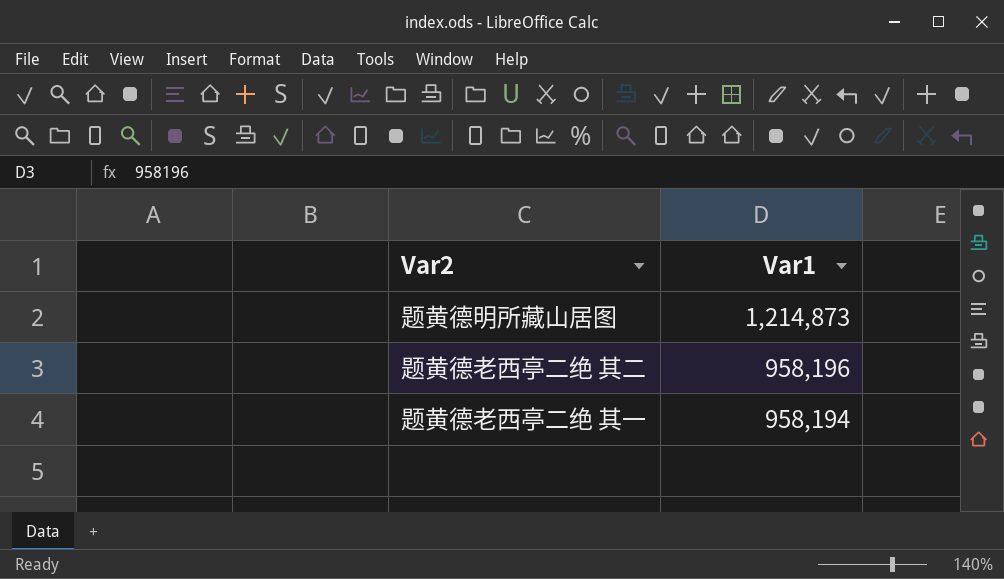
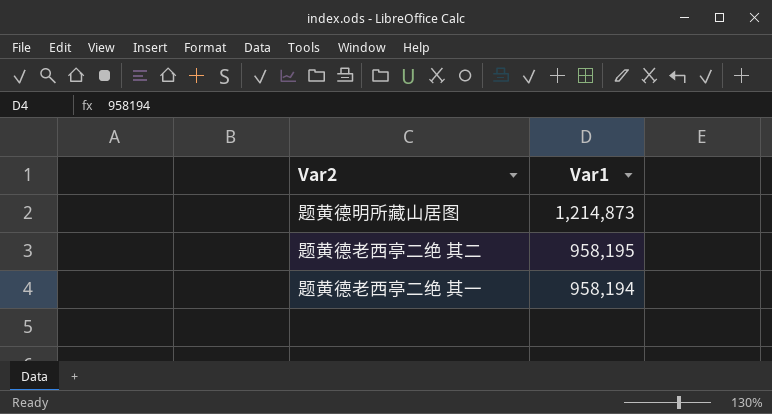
题黄德老西亭二绝 其二 | Var1: 958,196 -> 958,195

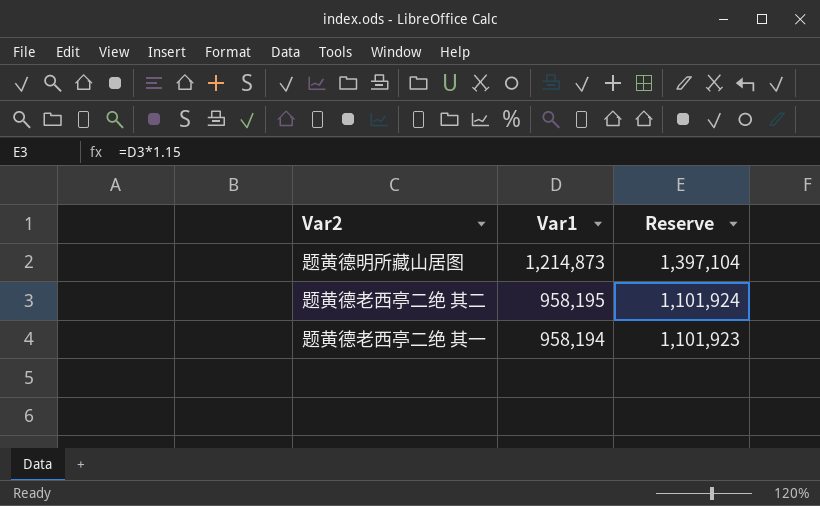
column Reserve | formula: none -> [Var1] * 1.15

